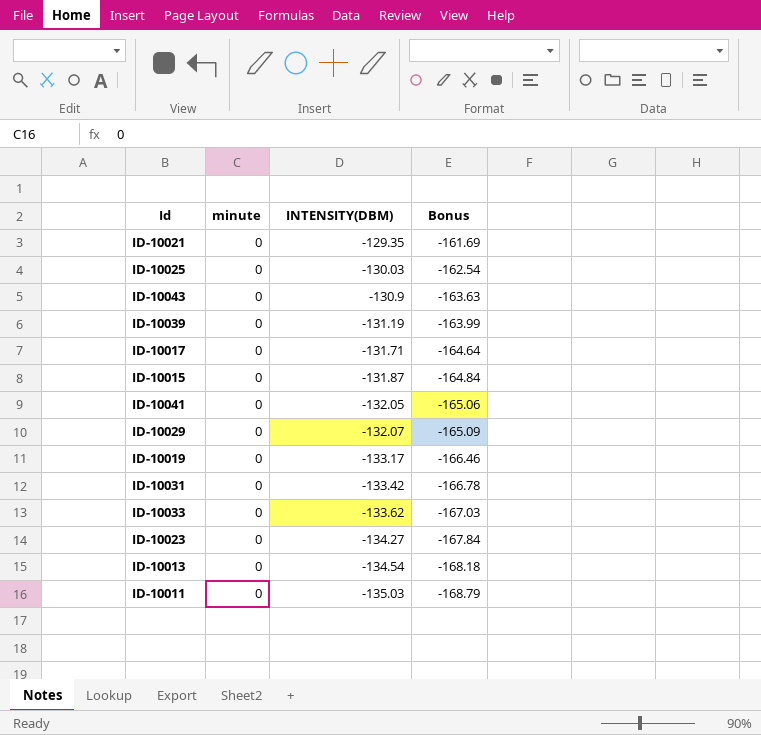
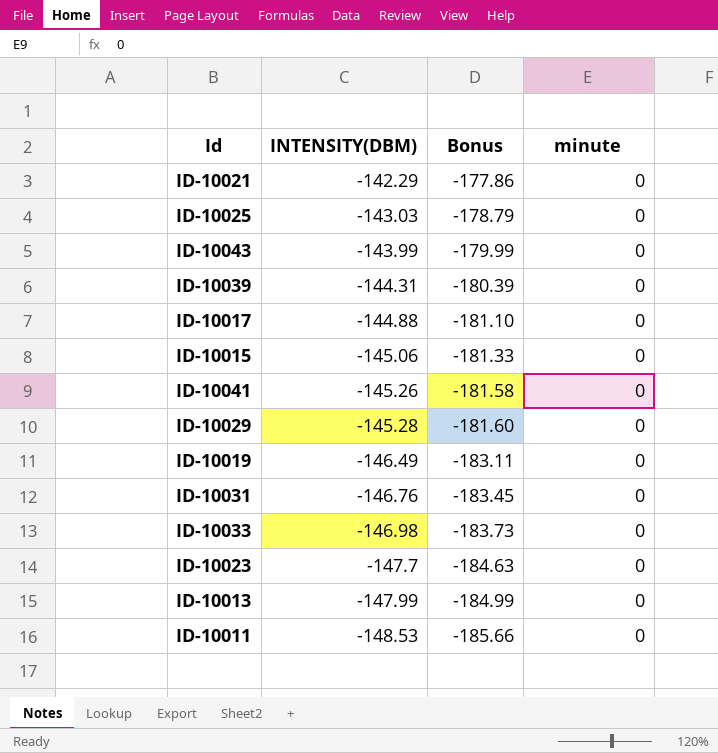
column minute | position: 2 -> 4
ID-10021 | INTENSITY(DBM): -129.35 -> -142.29
ID-10021 | Bonus: -161.69 -> -177.86
ID-10025 | INTENSITY(DBM): -130.03 -> -143.03
ID-10025 | Bonus: -162.54 -> -178.79
ID-10043 | INTENSITY(DBM): -130.9 -> -143.99
ID-10043 | Bonus: -163.63 -> -179.99
ID-10039 | INTENSITY(DBM): -131.19 -> -144.31
ID-10039 | Bonus: -163.99 -> -180.39
ID-10017 | INTENSITY(DBM): -131.71 -> -144.88
ID-10017 | Bonus: -164.64 -> -181.10
ID-10015 | INTENSITY(DBM): -131.87 -> -145.06
ID-10015 | Bonus: -164.84 -> -181.33
ID-10041 | INTENSITY(DBM): -132.05 -> -145.26
ID-10041 | Bonus: -165.06 -> -181.58
ID-10029 | INTENSITY(DBM): -132.07 -> -145.28
ID-10029 | Bonus: -165.09 -> -181.60
ID-10019 | INTENSITY(DBM): -133.17 -> -146.49
ID-10019 | Bonus: -166.46 -> -183.11
ID-10031 | INTENSITY(DBM): -133.42 -> -146.76
ID-10031 | Bonus: -166.78 -> -183.45
ID-10033 | INTENSITY(DBM): -133.62 -> -146.98
ID-10033 | Bonus: -167.03 -> -183.73
ID-10023 | INTENSITY(DBM): -134.27 -> -147.7
ID-10023 | Bonus: -167.84 -> -184.63
ID-10013 | INTENSITY(DBM): -134.54 -> -147.99
ID-10013 | Bonus: -168.18 -> -184.99
ID-10011 | INTENSITY(DBM): -135.03 -> -148.53
ID-10011 | Bonus: -168.79 -> -185.66

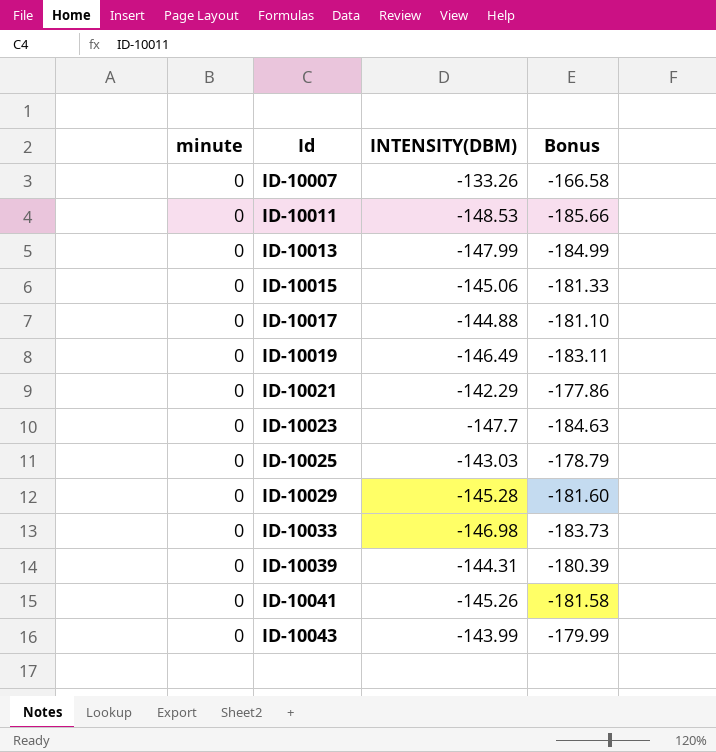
row order: INTENSITY(DBM) descending -> Id ascending
column minute | position: 4 -> 1
row ID-10031: -146.76 | -183.45 | 0 -> none
row ID-10007: none -> 0 | -133.26 | -166.58

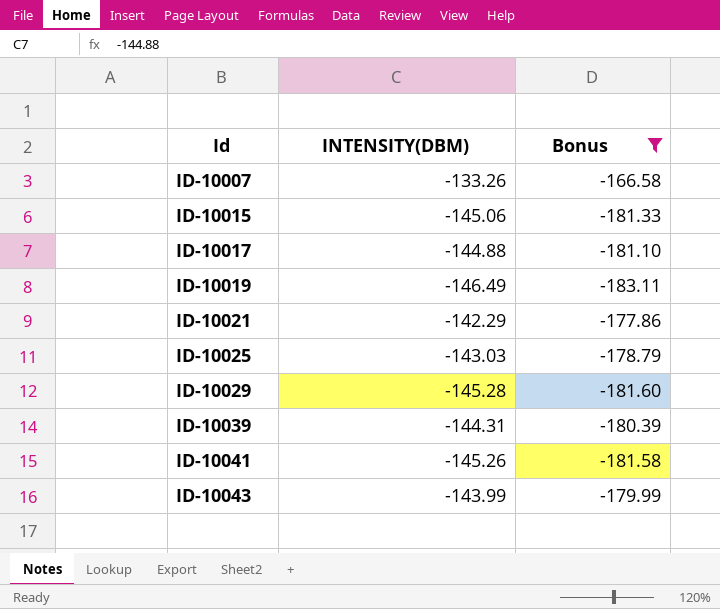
filter: none -> Bonus >= -183.11
column minute | position: 1 -> none

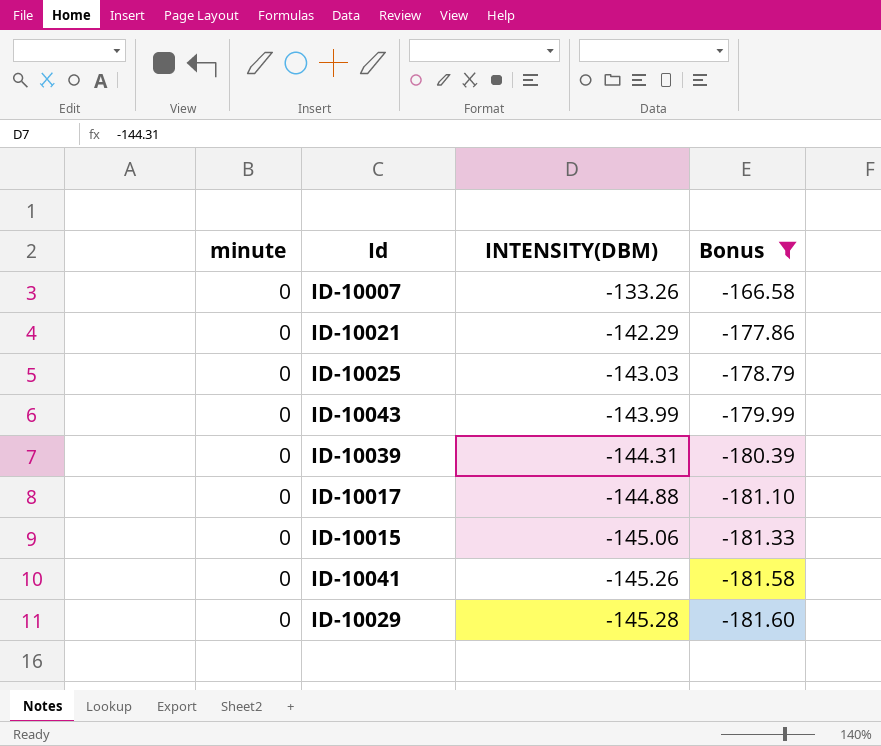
row order: Id ascending -> INTENSITY(DBM) descending
column minute | position: none -> 1
row ID-10019: -146.49 | -183.11 -> none

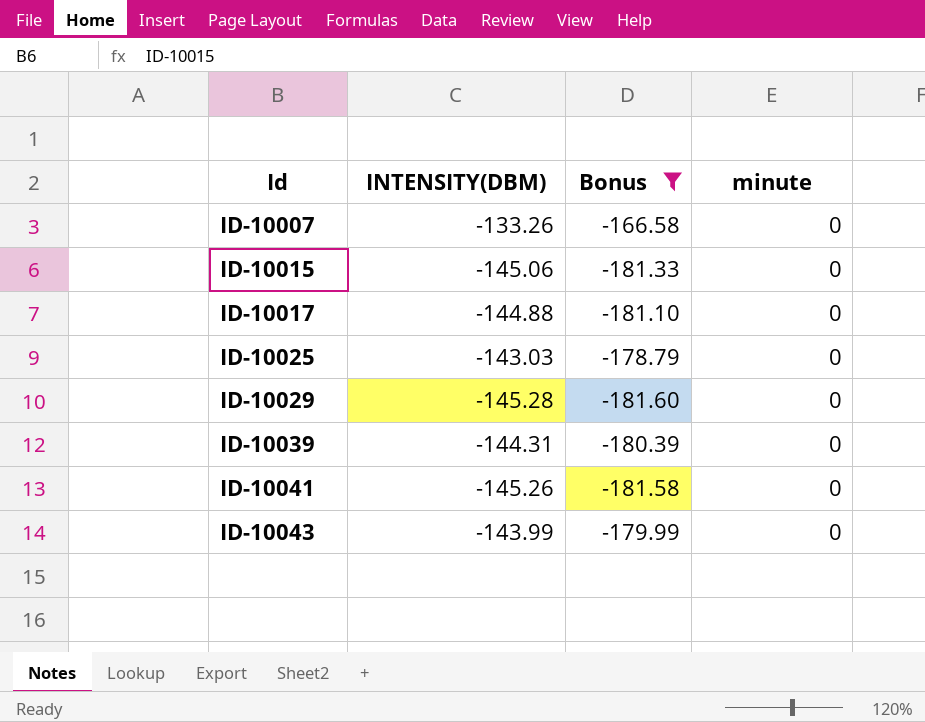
row order: INTENSITY(DBM) descending -> Id ascending
column minute | position: 1 -> 4
row ID-10021: 0 | -142.29 | -177.86 -> none

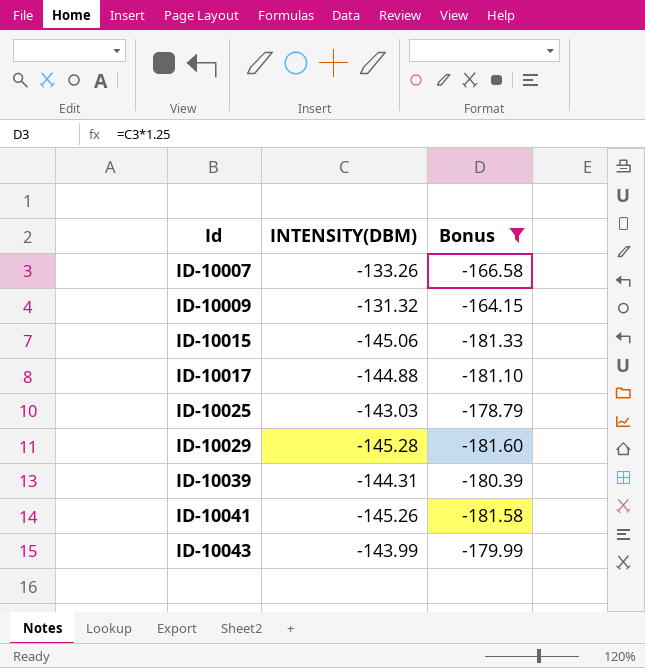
column minute | position: 4 -> none
row ID-10009: none -> -131.32 | -164.15

